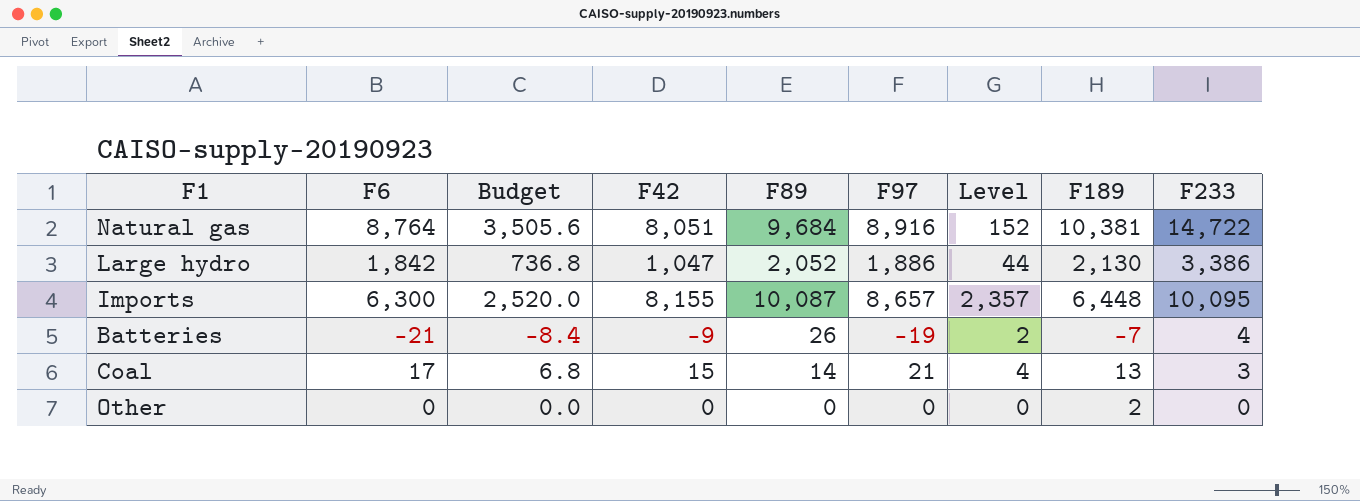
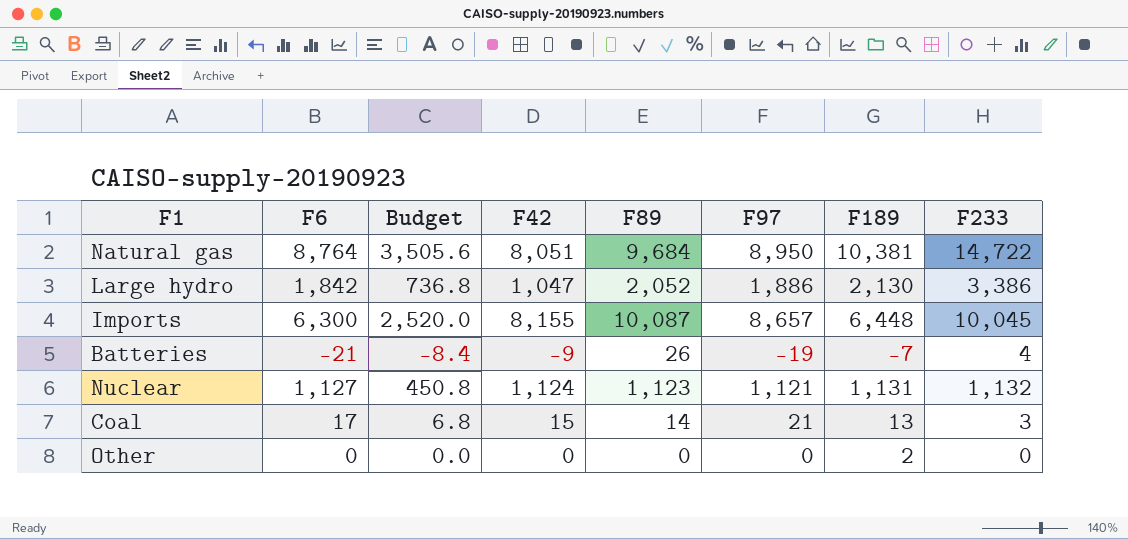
column Level | formula: [F97] - [F6] -> none
Natural gas | F97: 8,916 -> 8,950
Imports | F233: 10,095 -> 10,045
row Nuclear: none -> 1,127 | 450.8 | 1,124 | 1,123 | 1,121 | 1,131 | 1,132

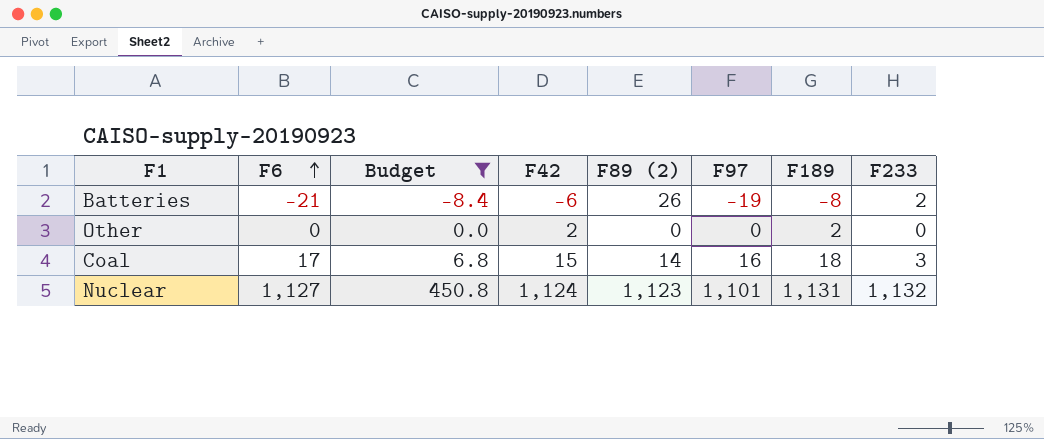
filter: none -> Budget <= 450.8
row order: none -> F6 ascending
column name: F89 -> F89 (2)
Batteries | F42: -9 -> -6
Batteries | F189: -7 -> -8
Batteries | F233: 4 -> 2
Other | F42: 0 -> 2
Coal | F97: 21 -> 16
Coal | F189: 13 -> 18
Nuclear | F97: 1,121 -> 1,101

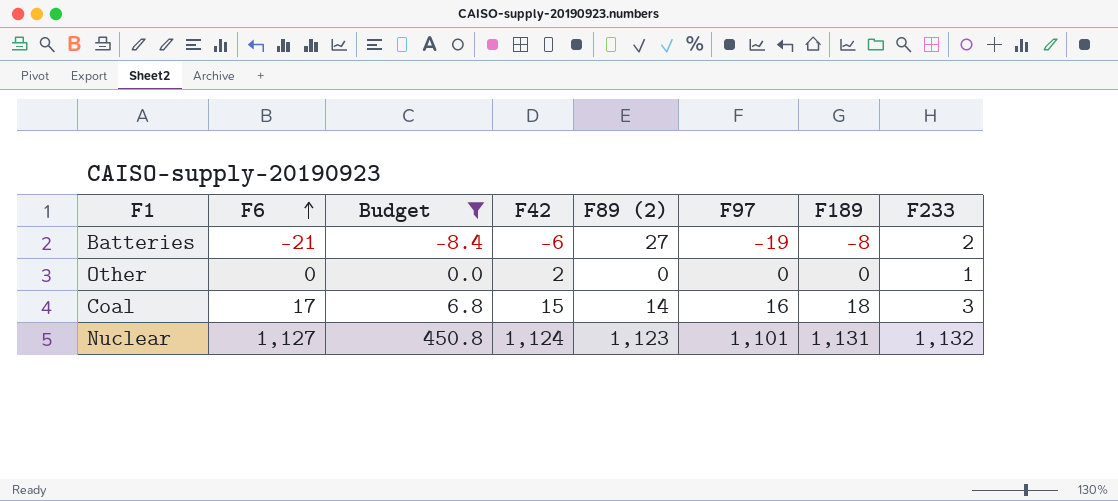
Batteries | F89 (2): 26 -> 27
Other | F189: 2 -> 0
Other | F233: 0 -> 1

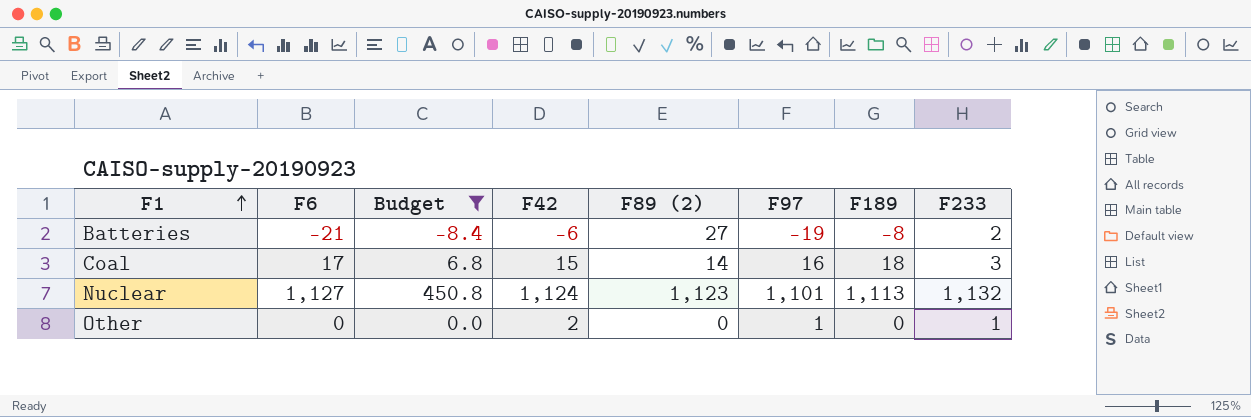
row order: F6 ascending -> F1 ascending
Nuclear | F189: 1,131 -> 1,113
Other | F97: 0 -> 1

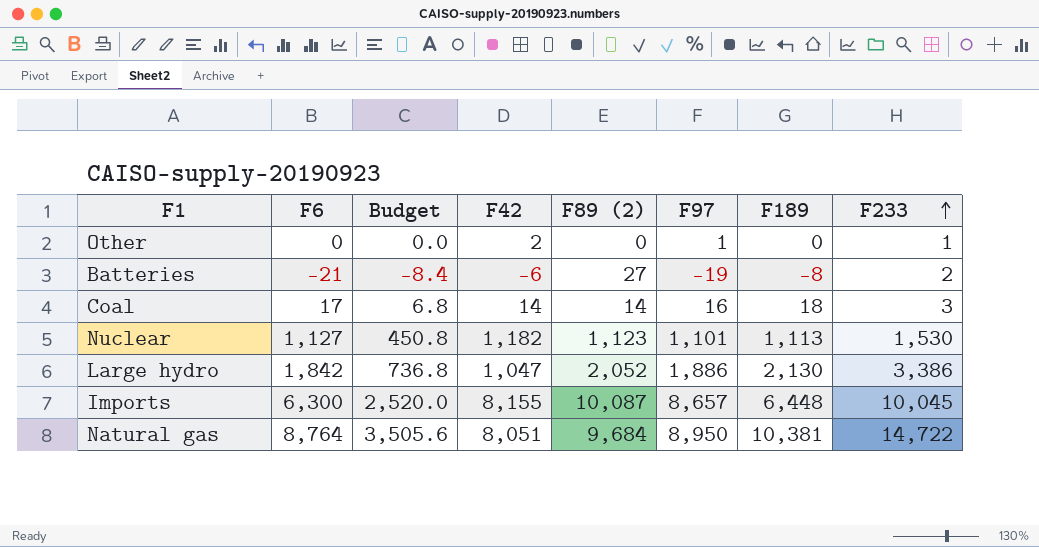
filter: Budget <= 450.8 -> none
row order: F1 ascending -> F233 ascending
Coal | F42: 15 -> 14
Nuclear | F42: 1,124 -> 1,182
Nuclear | F233: 1,132 -> 1,530

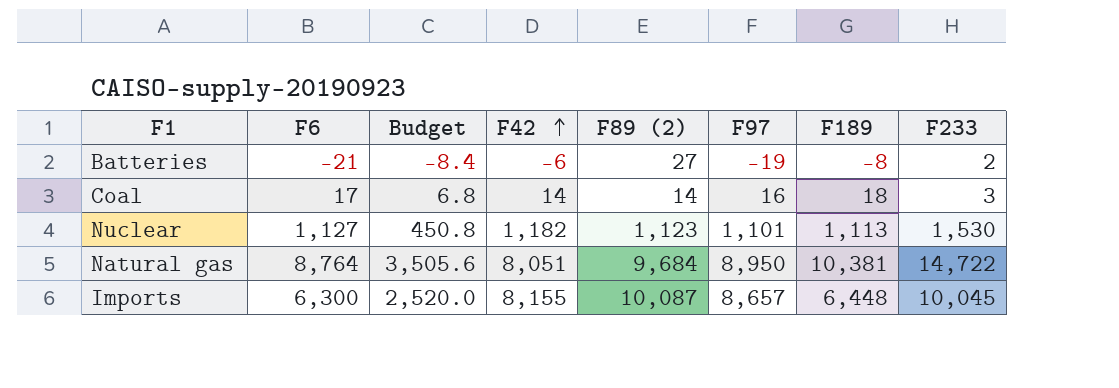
row order: F233 ascending -> F42 ascending
row Other: 0 | 0.0 | 2 | 0 | 1 | 0 | 1 -> none
row Large hydro: 1,842 | 736.8 | 1,047 | 2,052 | 1,886 | 2,130 | 3,386 -> none

